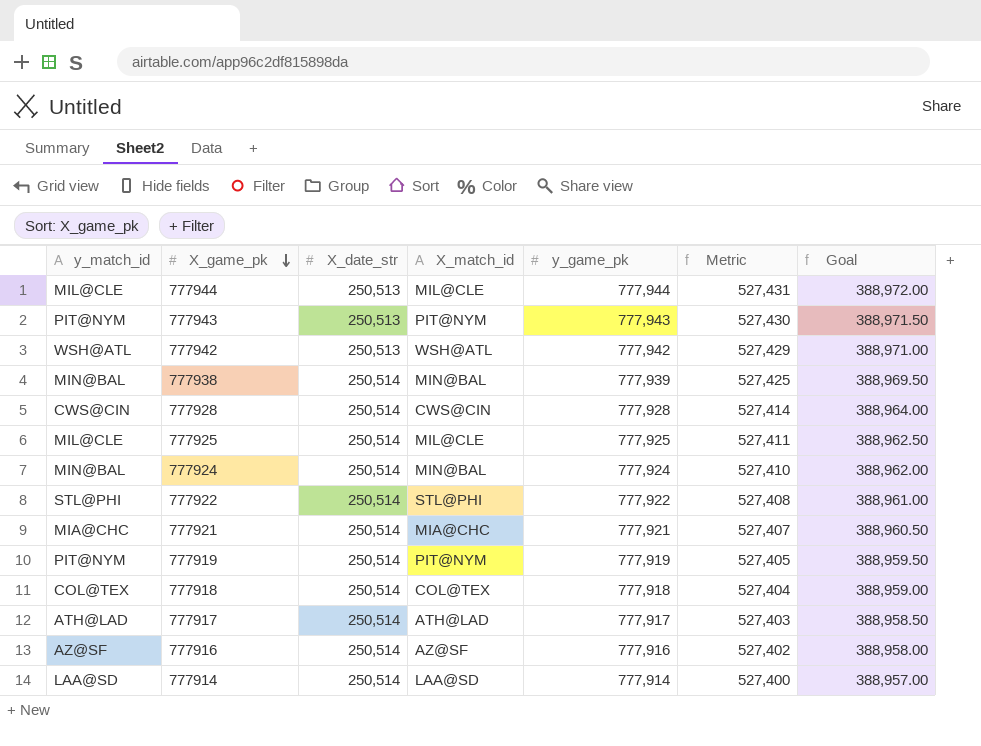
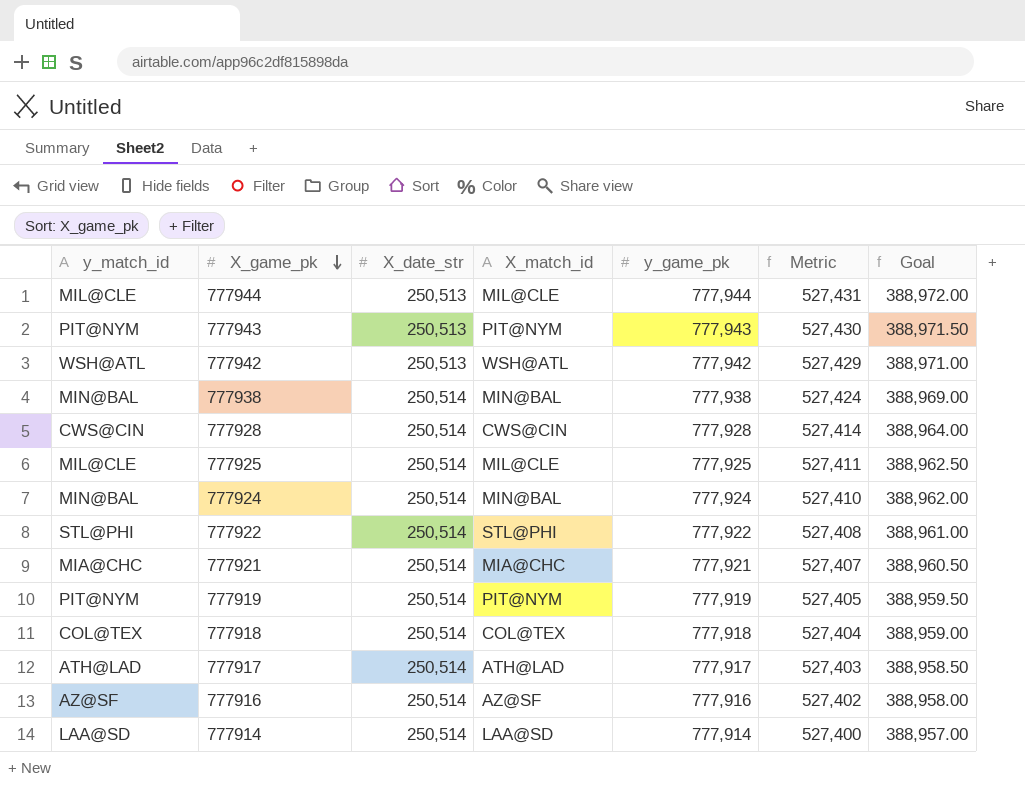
777938 | y_game_pk: 777,939 -> 777,938
777938 | Metric: 527,425 -> 527,424
777938 | Goal: 388,969.50 -> 388,969.00

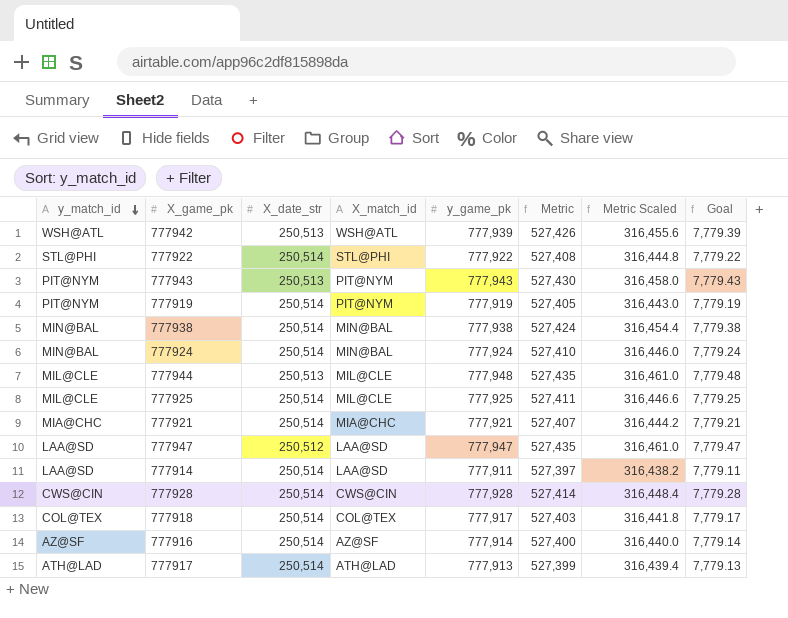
row order: X_game_pk descending -> y_match_id descending
column Metric Scaled | formula: none -> [Metric] * 0.6
column Goal | formula: [y_game_pk] * 0.5 -> [y_game_pk] * 0.01
777942 | y_game_pk: 777,942 -> 777,939
777942 | Metric: 527,429 -> 527,426
777944 | y_game_pk: 777,944 -> 777,948
777944 | Metric: 527,431 -> 527,435
row 777947: none -> LAA@SD | 250,512 | LAA@SD | 777,947 | 527,435 | 316,461.0 | 7,779.47
777914 | y_game_pk: 777,914 -> 777,911
777914 | Metric: 527,400 -> 527,397
777918 | y_game_pk: 777,918 -> 777,917
777918 | Metric: 527,404 -> 527,403
777916 | y_game_pk: 777,916 -> 777,914
777916 | Metric: 527,402 -> 527,400
777917 | y_game_pk: 777,917 -> 777,913
777917 | Metric: 527,403 -> 527,399

